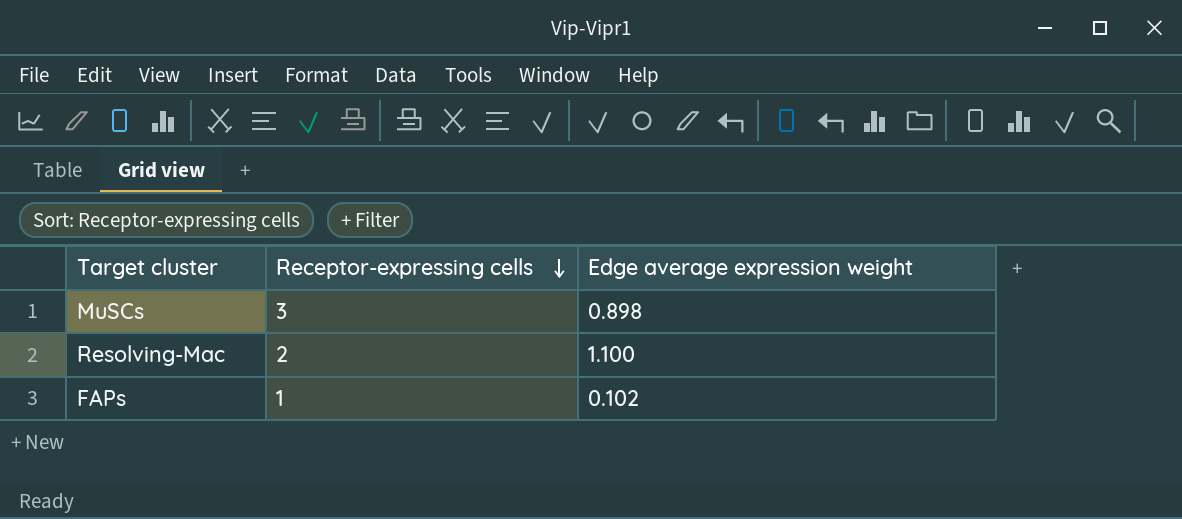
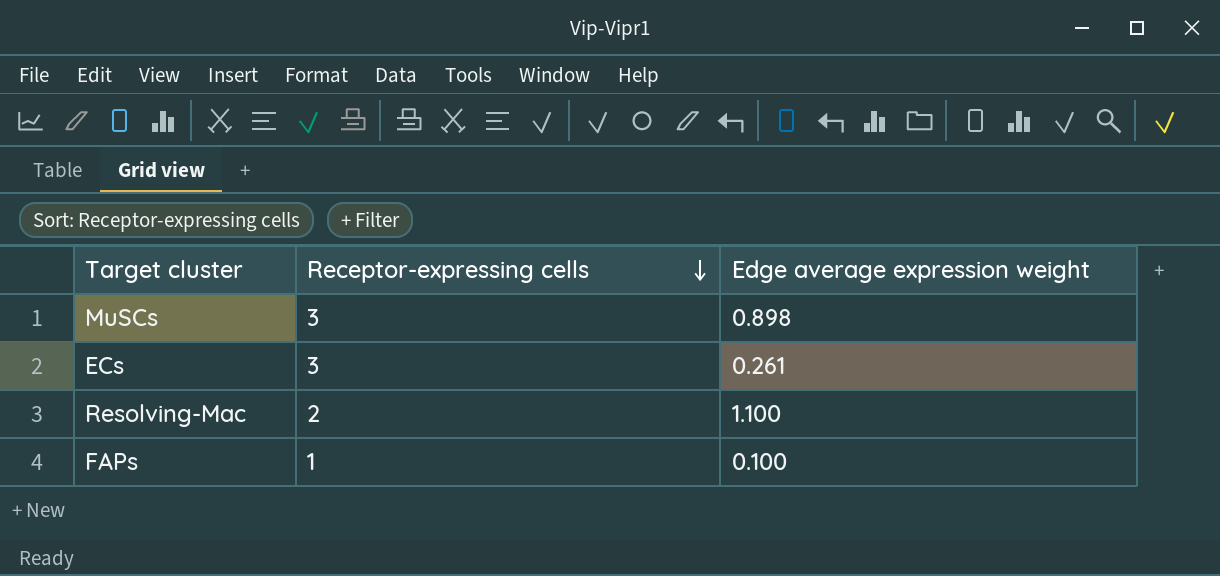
row ECs: none -> 3 | 0.261
FAPs | Edge average expression weight: 0.102 -> 0.100

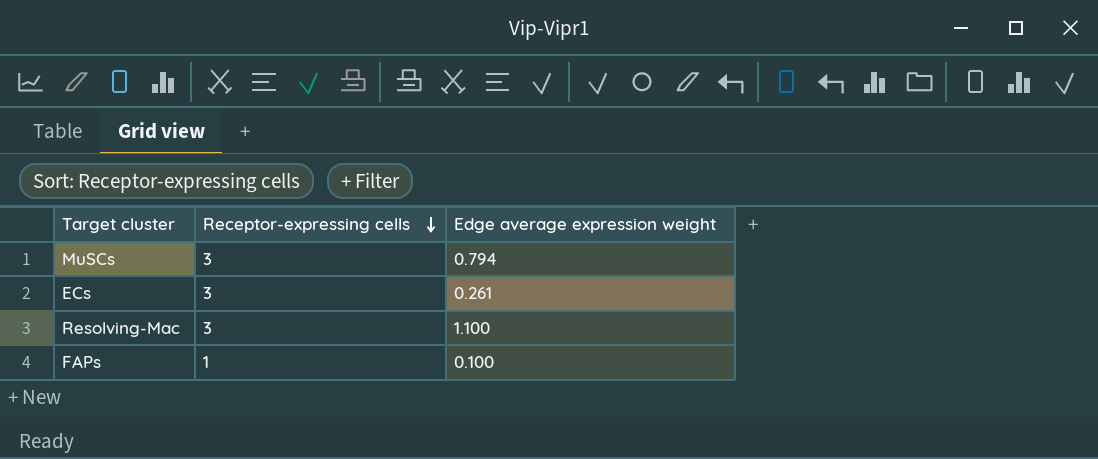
MuSCs | Edge average expression weight: 0.898 -> 0.794
Resolving-Mac | Receptor-expressing cells: 2 -> 3

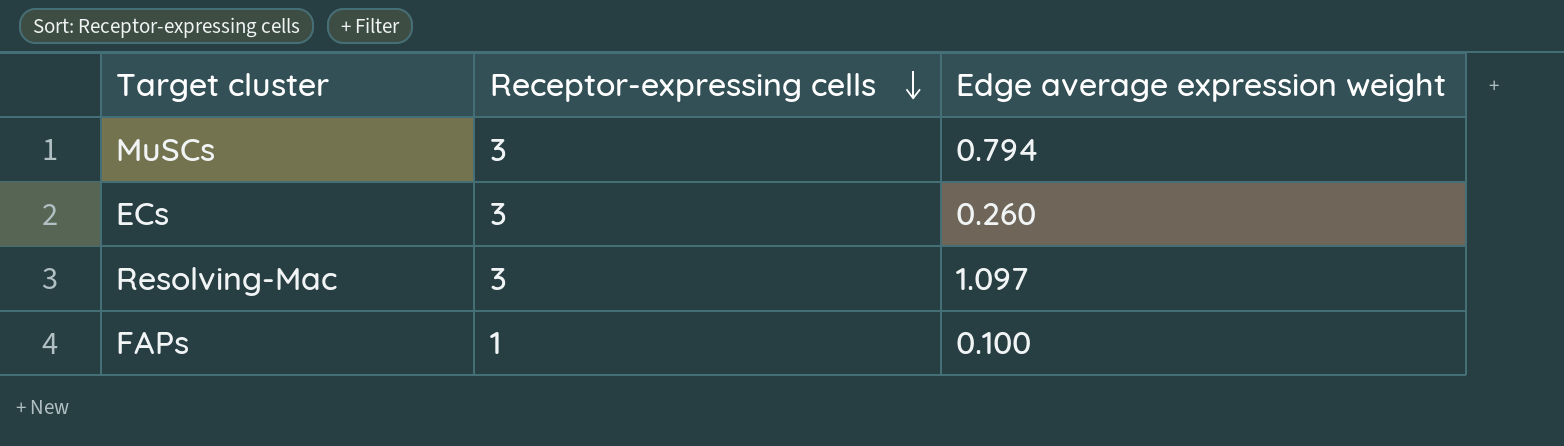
ECs | Edge average expression weight: 0.261 -> 0.260
Resolving-Mac | Edge average expression weight: 1.100 -> 1.097

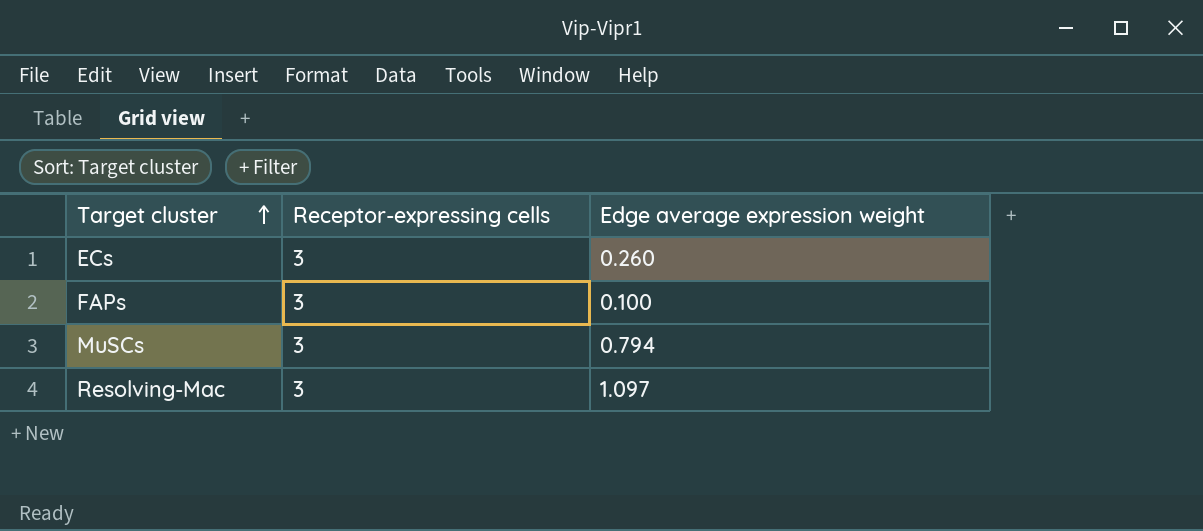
row order: Receptor-expressing cells descending -> Target cluster ascending
FAPs | Receptor-expressing cells: 1 -> 3

